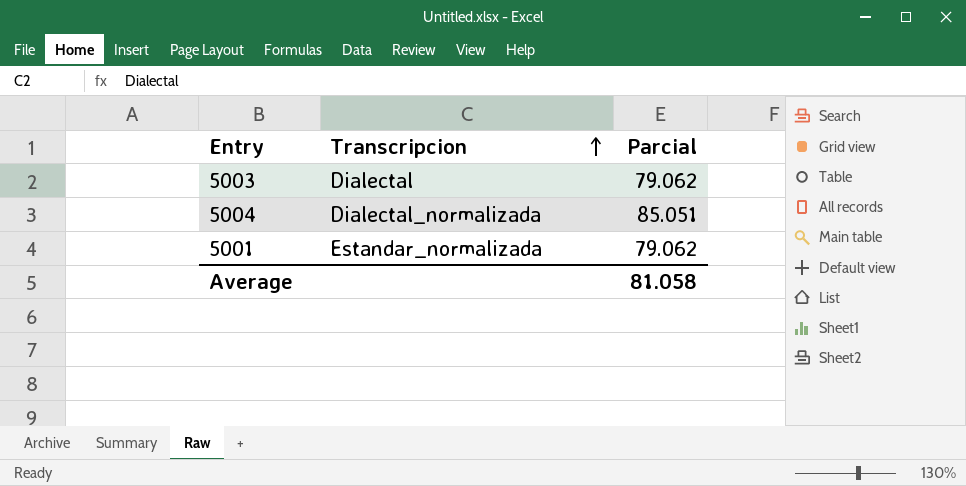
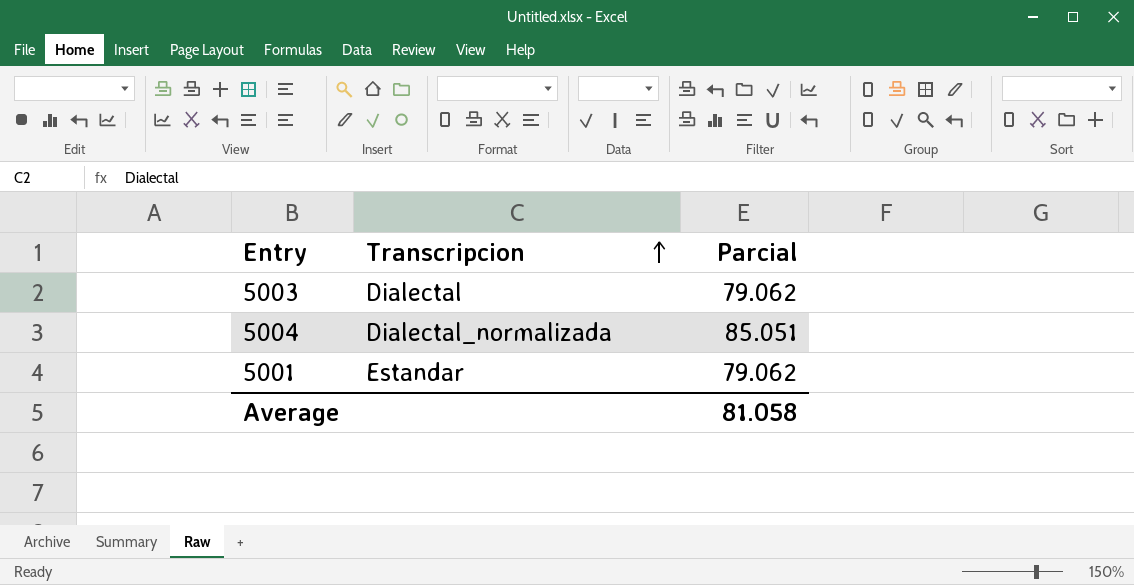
5001 | Transcripcion: Estandar_normalizada -> Estandar

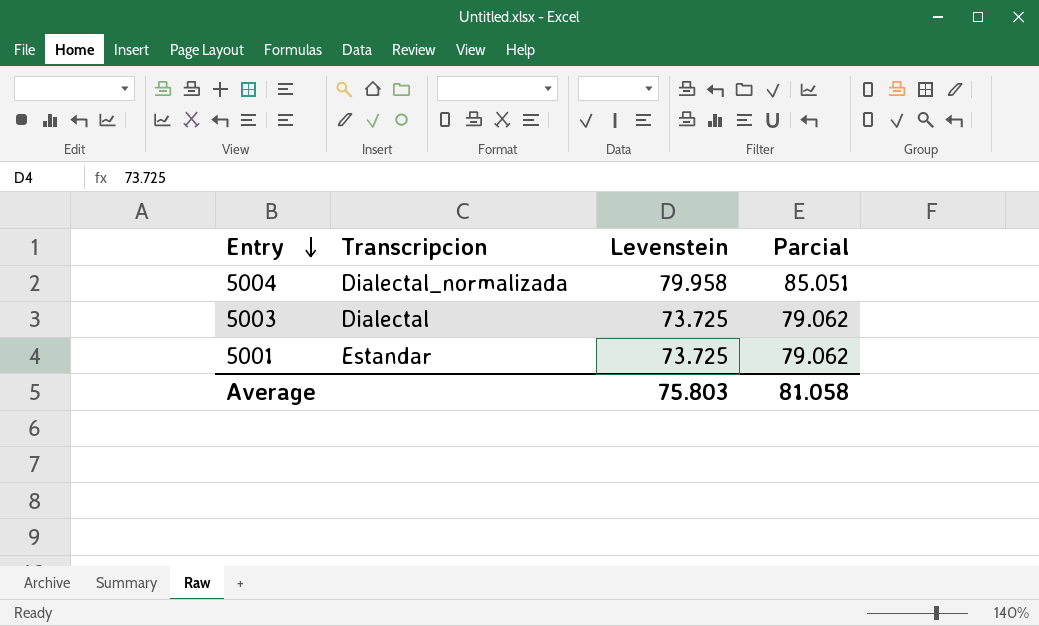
row order: Transcripcion ascending -> Entry descending
column Levenstein | position: none -> 3

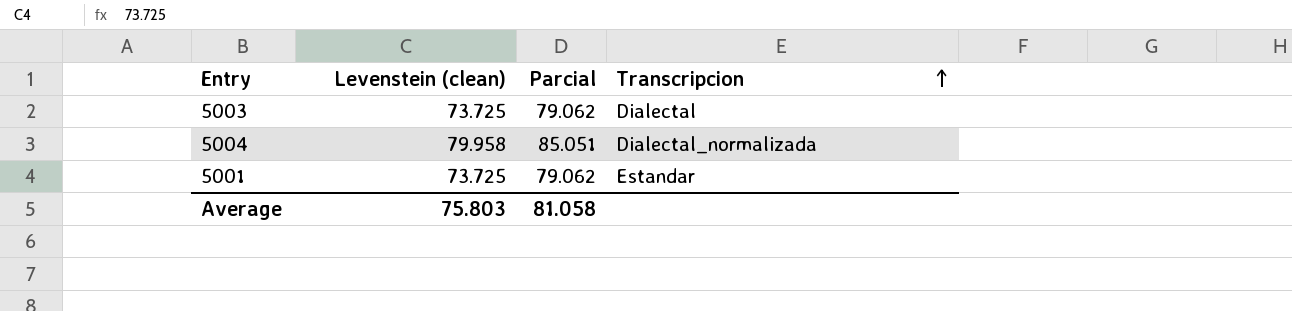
row order: Entry descending -> Transcripcion ascending
column name: Levenstein -> Levenstein (clean)
column Transcripcion | position: 2 -> 4

